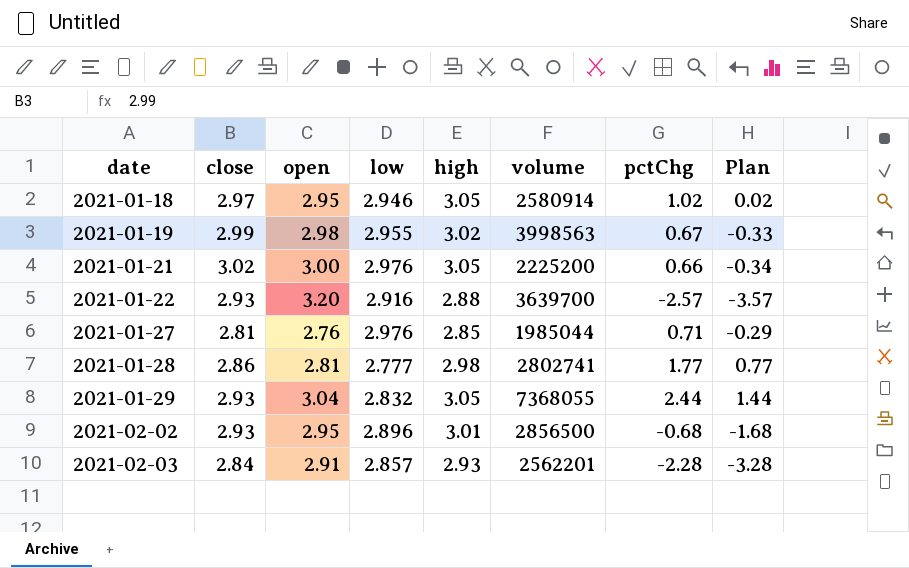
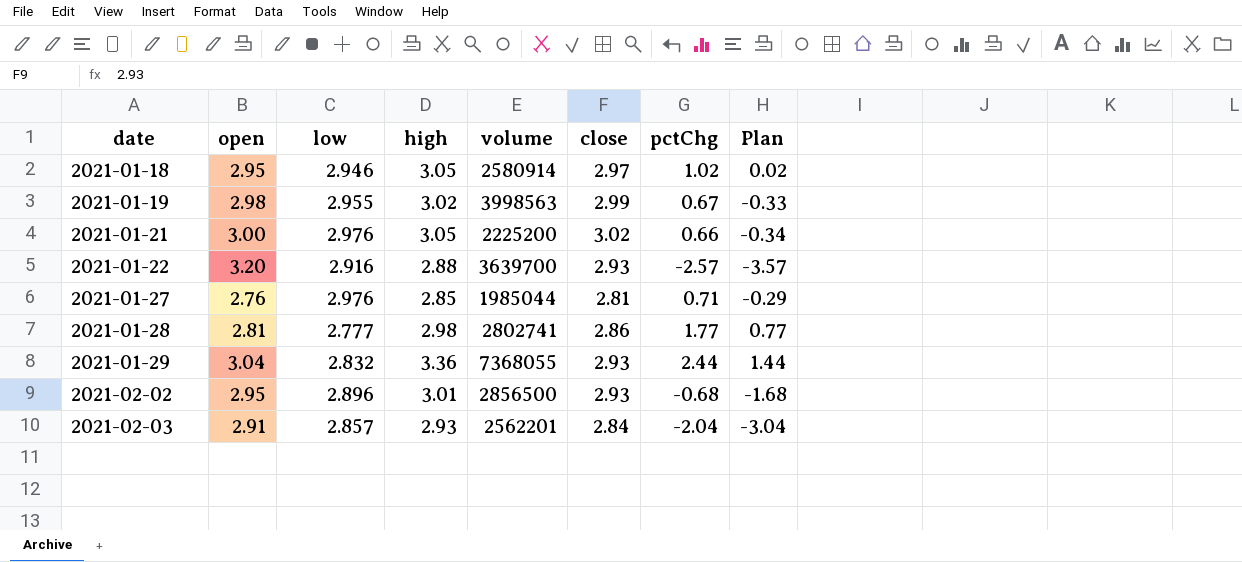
column close | position: 2 -> 6
2021-01-29 | high: 3.05 -> 3.36
2021-02-03 | pctChg: -2.28 -> -2.04
2021-02-03 | Plan: -3.28 -> -3.04

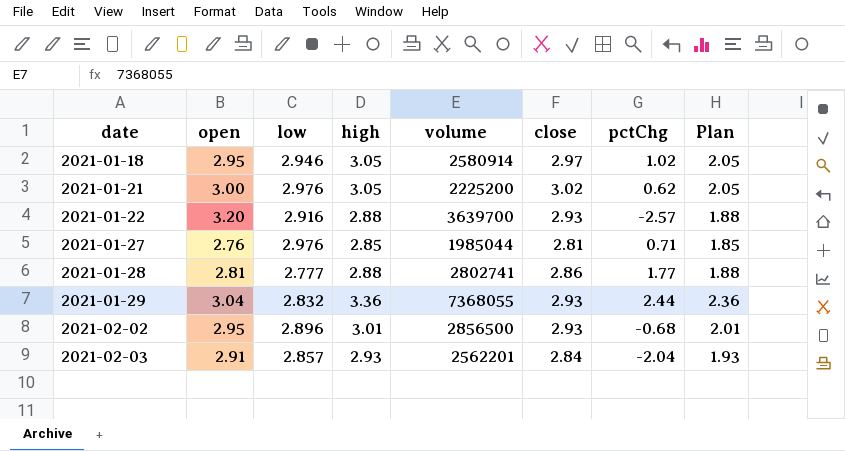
column Plan | formula: [pctChg] - 1 -> [high] - 1
row 2021-01-19: 2.98 | 2.955 | 3.02 | 3998563 | 2.99 | 0.67 | -0.33 -> none
2021-01-21 | pctChg: 0.66 -> 0.62
2021-01-28 | high: 2.98 -> 2.88

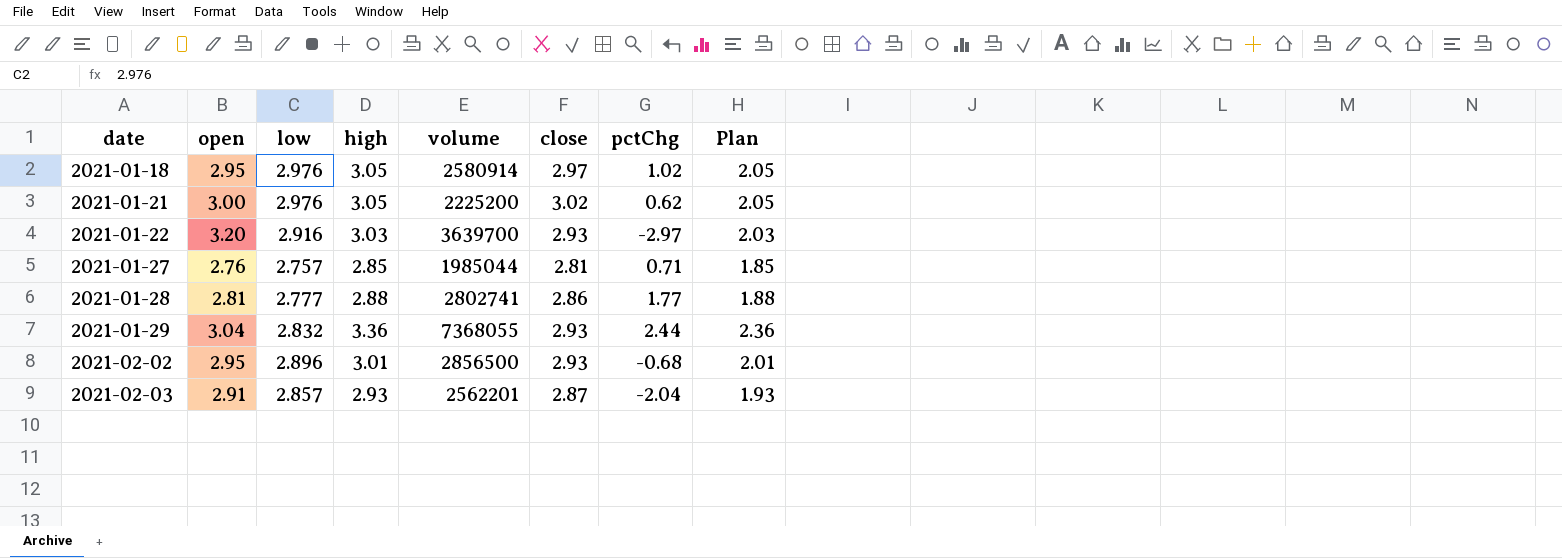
2021-01-18 | low: 2.946 -> 2.976
2021-01-22 | high: 2.88 -> 3.03
2021-01-22 | pctChg: -2.57 -> -2.97
2021-01-22 | Plan: 1.88 -> 2.03
2021-01-27 | low: 2.976 -> 2.757
2021-02-03 | close: 2.84 -> 2.87

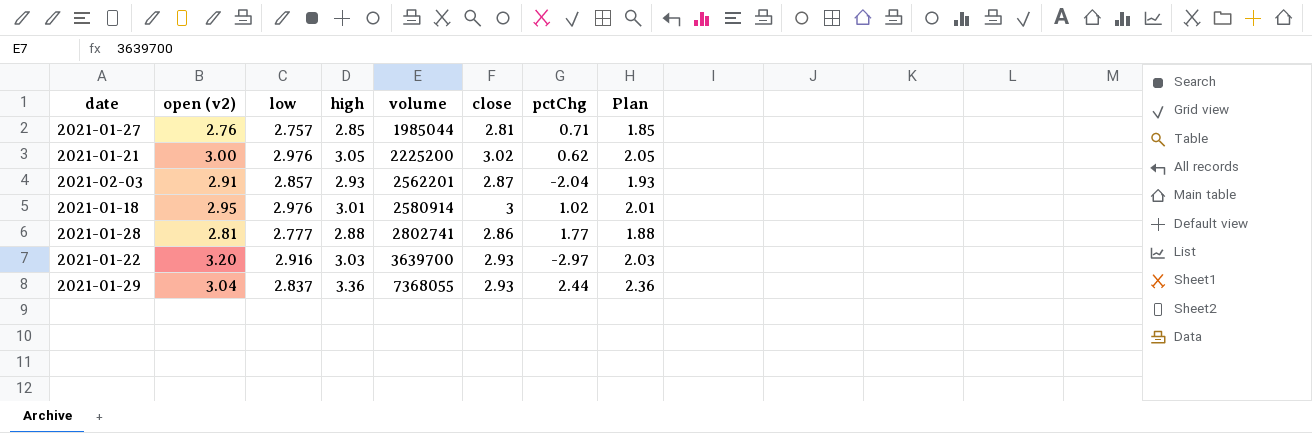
row order: date ascending -> volume ascending
column name: open -> open (v2)
row 2021-02-02: 2.95 | 2.896 | 3.01 | 2856500 | 2.93 | -0.68 | 2.01 -> none
2021-01-18 | high: 3.05 -> 3.01
2021-01-18 | close: 2.97 -> 3
2021-01-18 | Plan: 2.05 -> 2.01
2021-01-29 | low: 2.832 -> 2.837

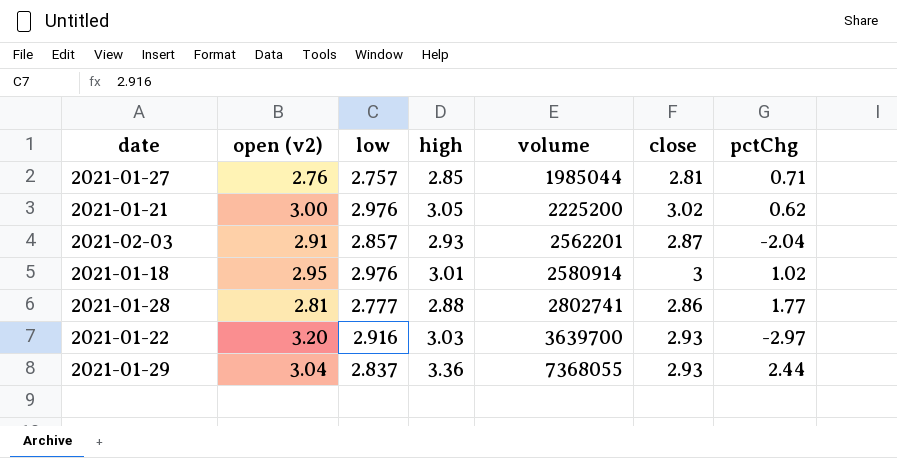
column Plan | formula: [high] - 1 -> none

